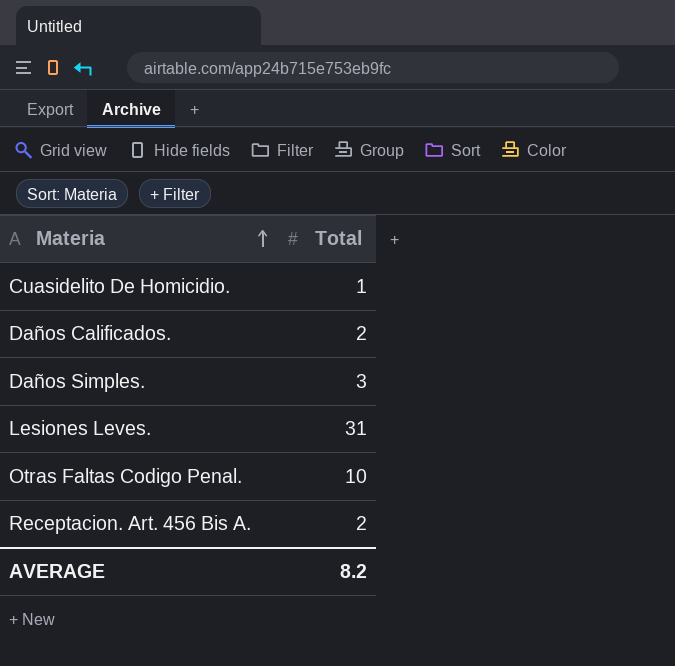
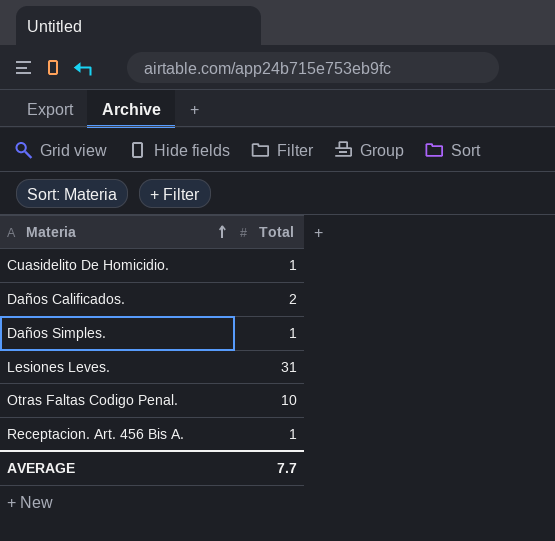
Daños Simples. | Total: 3 -> 1
Receptacion. Art. 456 Bis A. | Total: 2 -> 1
AVERAGE | Total: 8.2 -> 7.7

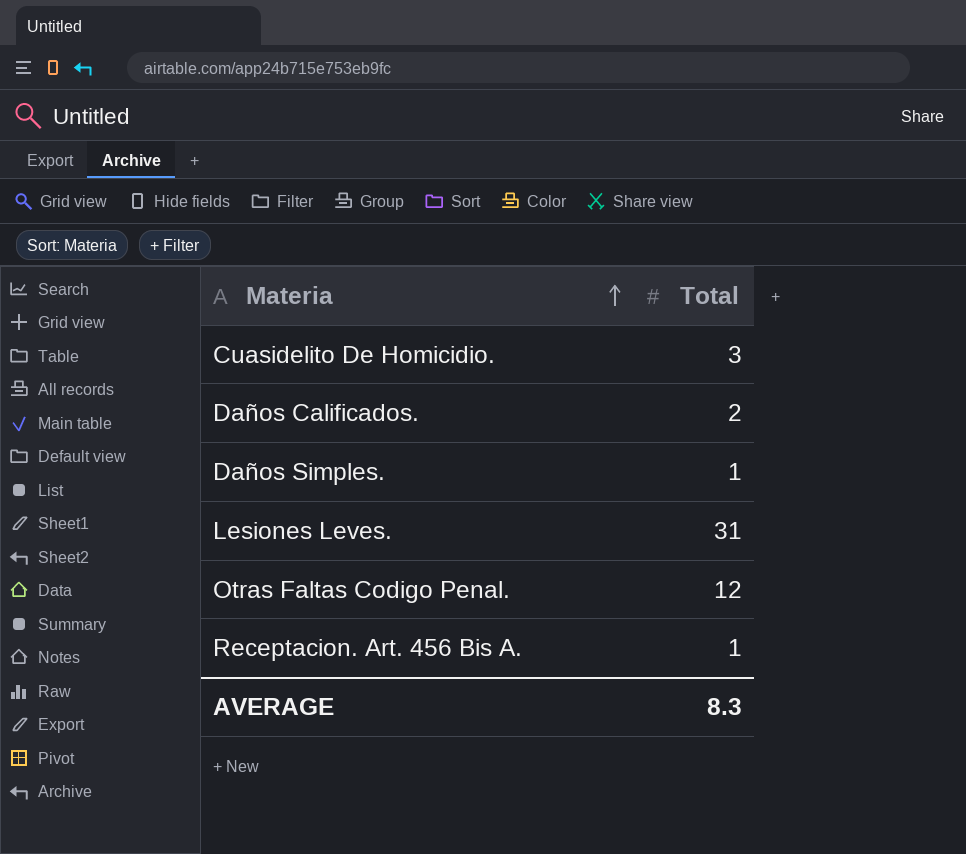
Cuasidelito De Homicidio. | Total: 1 -> 3
Otras Faltas Codigo Penal. | Total: 10 -> 12
AVERAGE | Total: 7.7 -> 8.3

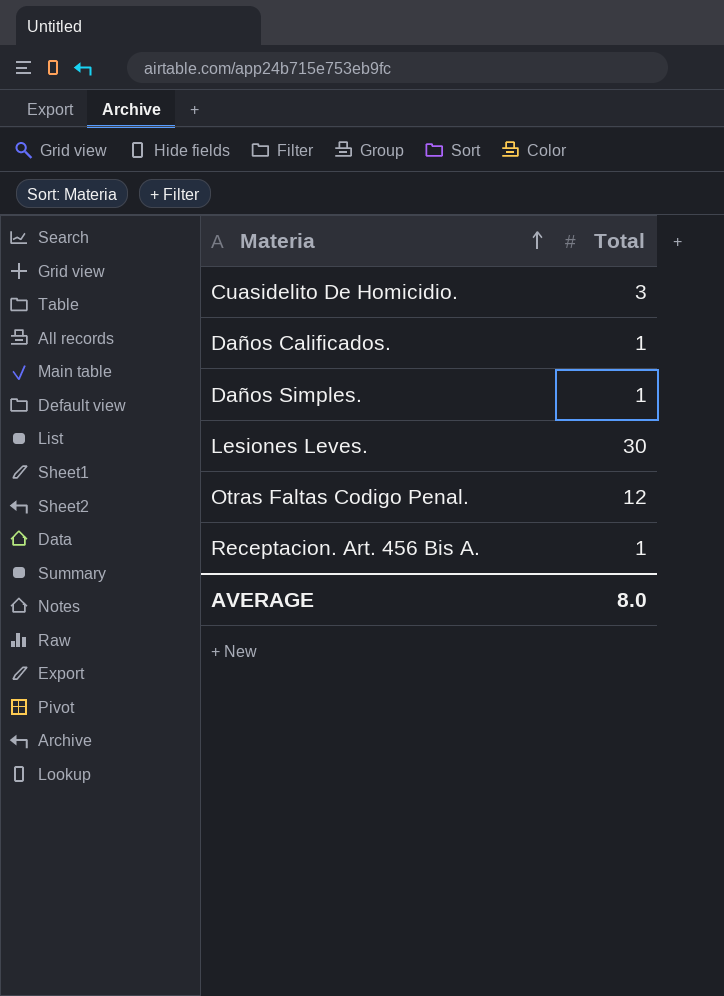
Daños Calificados. | Total: 2 -> 1
Lesiones Leves. | Total: 31 -> 30
AVERAGE | Total: 8.3 -> 8.0

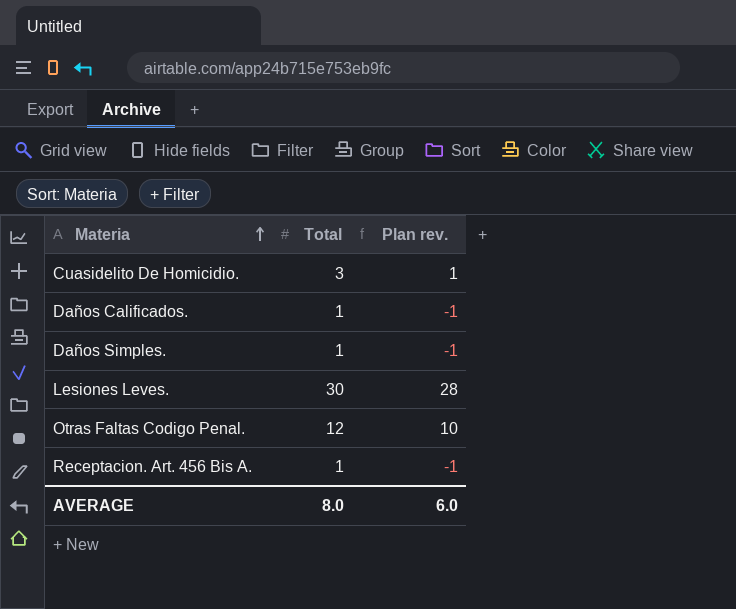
column Plan rev. | formula: none -> [Total] - 2

